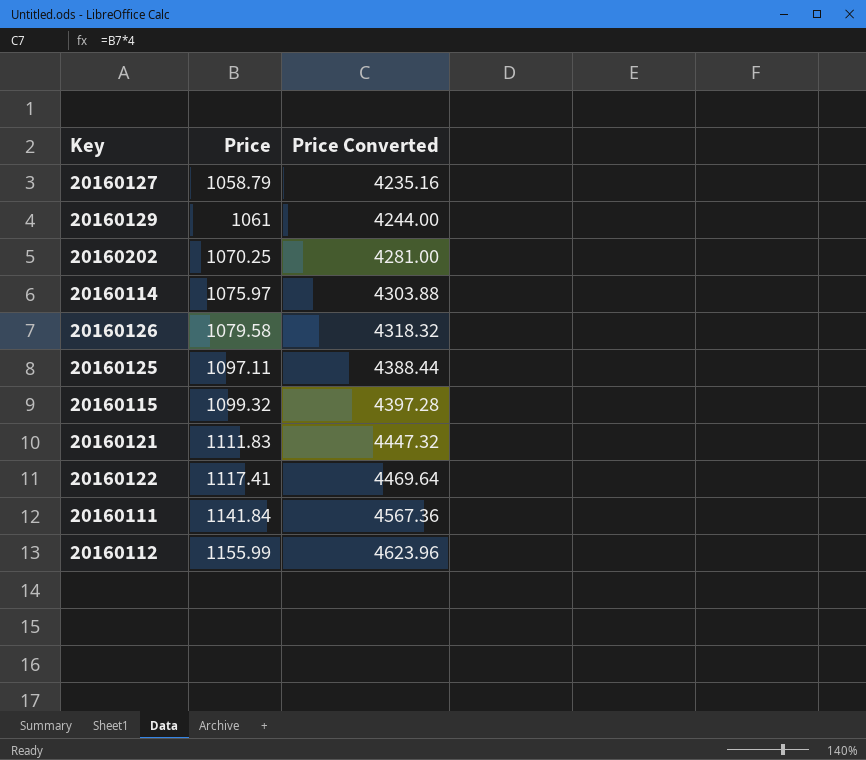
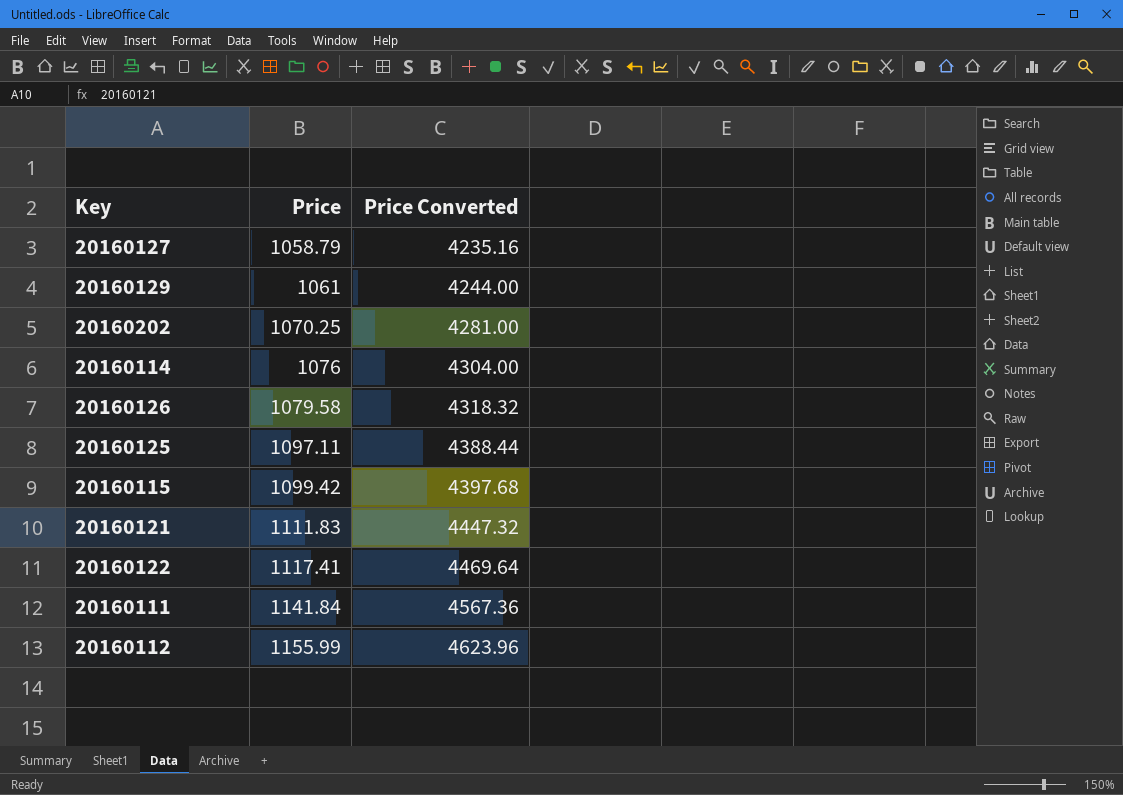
20160114 | Price: 1075.97 -> 1076
20160114 | Price Converted: 4303.88 -> 4304.00
20160115 | Price: 1099.32 -> 1099.42
20160115 | Price Converted: 4397.28 -> 4397.68

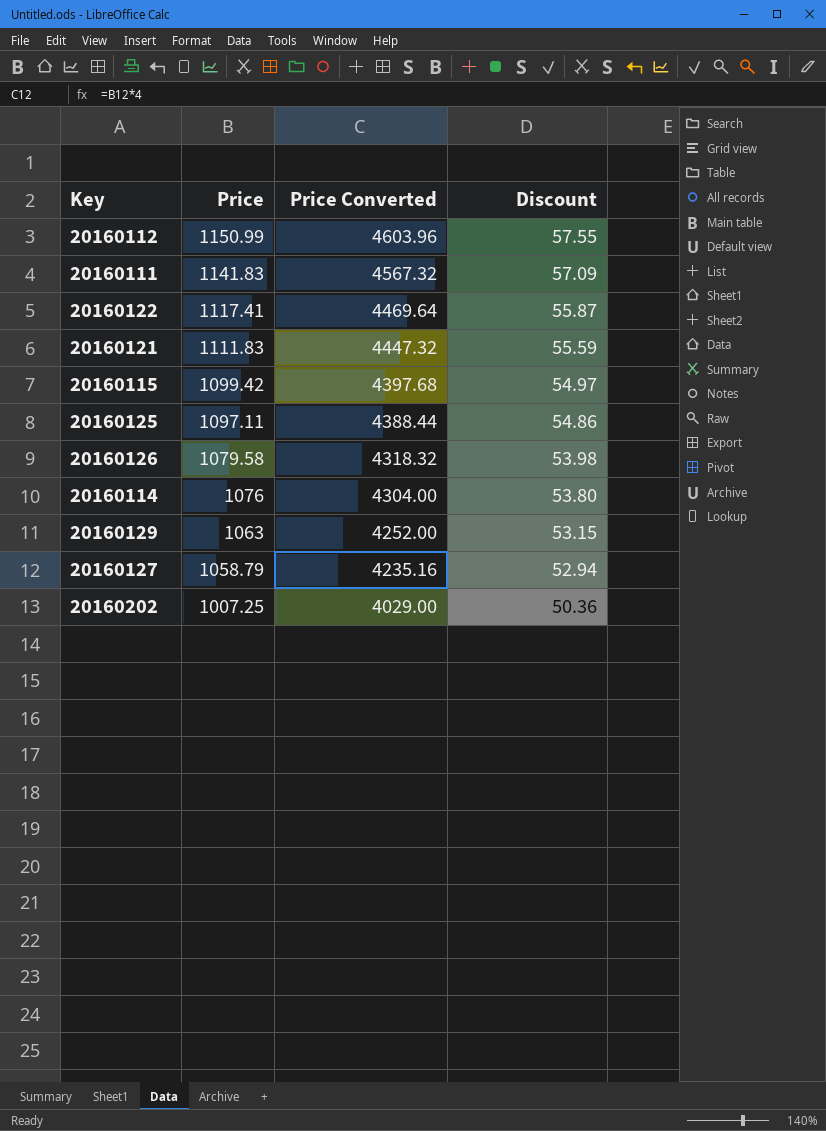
row order: Price ascending -> Price descending
column Discount | formula: none -> [Price] * 0.05
20160112 | Price: 1155.99 -> 1150.99
20160112 | Price Converted: 4623.96 -> 4603.96
20160111 | Price: 1141.84 -> 1141.83
20160111 | Price Converted: 4567.36 -> 4567.32
20160129 | Price: 1061 -> 1063
20160129 | Price Converted: 4244.00 -> 4252.00
20160202 | Price: 1070.25 -> 1007.25
20160202 | Price Converted: 4281.00 -> 4029.00

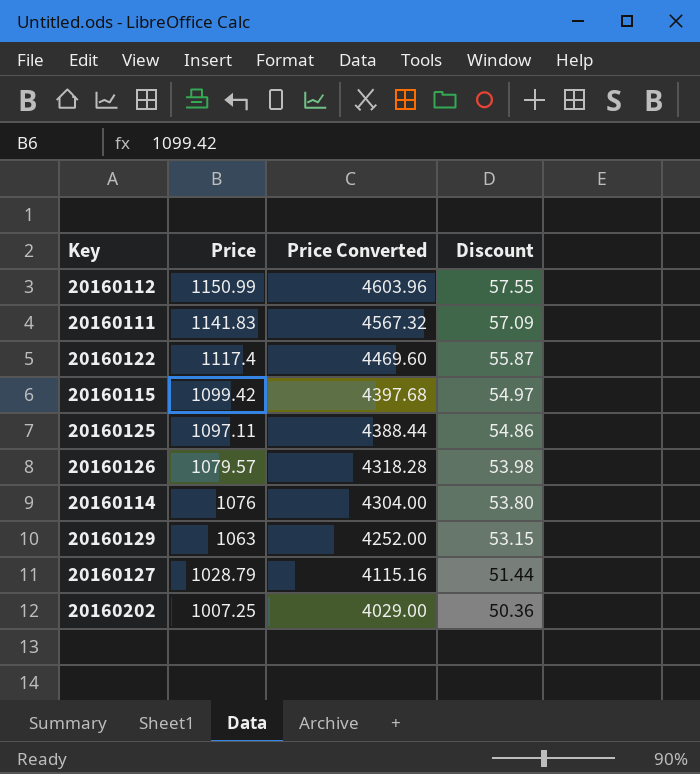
row 20160121: 1111.83 | 4447.32 | 55.59 -> none
20160122 | Price: 1117.41 -> 1117.4
20160122 | Price Converted: 4469.64 -> 4469.60
20160126 | Price: 1079.58 -> 1079.57
20160126 | Price Converted: 4318.32 -> 4318.28
20160127 | Price: 1058.79 -> 1028.79
20160127 | Price Converted: 4235.16 -> 4115.16
20160127 | Discount: 52.94 -> 51.44

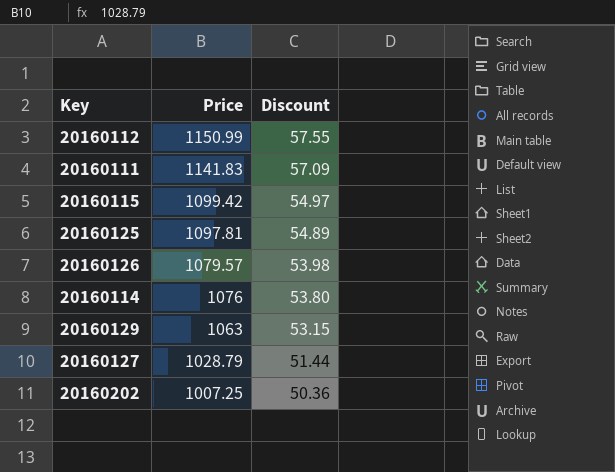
column Price Converted | formula: [Price] * 4 -> none
row 20160122: 1117.4 | 4469.60 | 55.87 -> none
20160125 | Price: 1097.11 -> 1097.81
20160125 | Discount: 54.86 -> 54.89

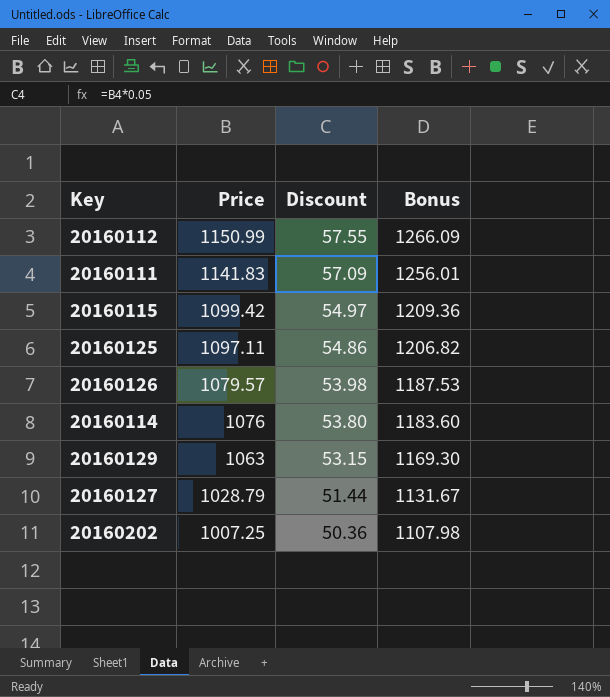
column Bonus | formula: none -> [Price] * 1.1
20160125 | Price: 1097.81 -> 1097.11
20160125 | Discount: 54.89 -> 54.86

